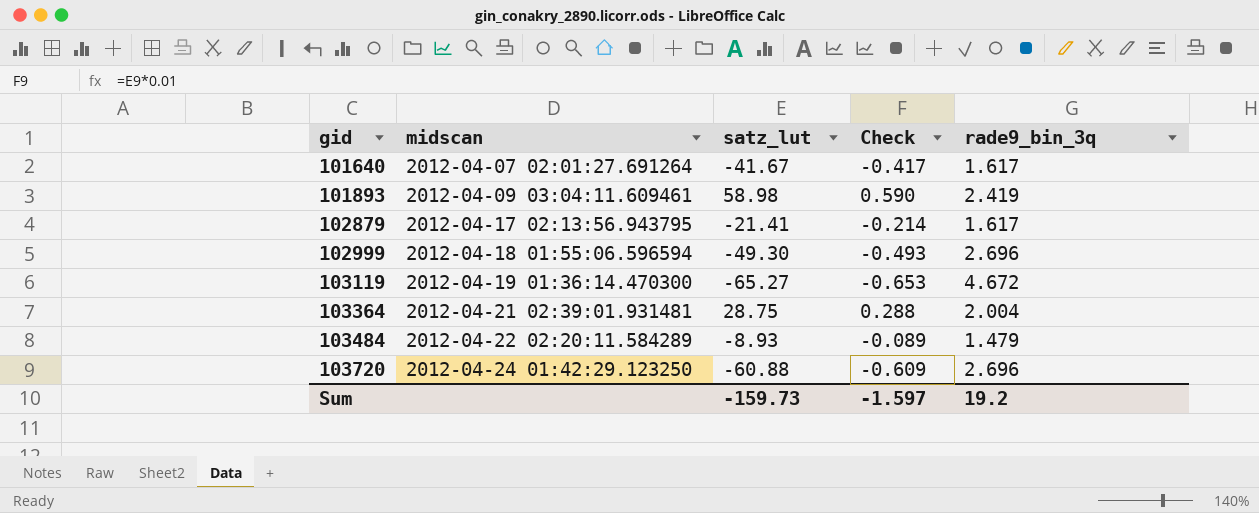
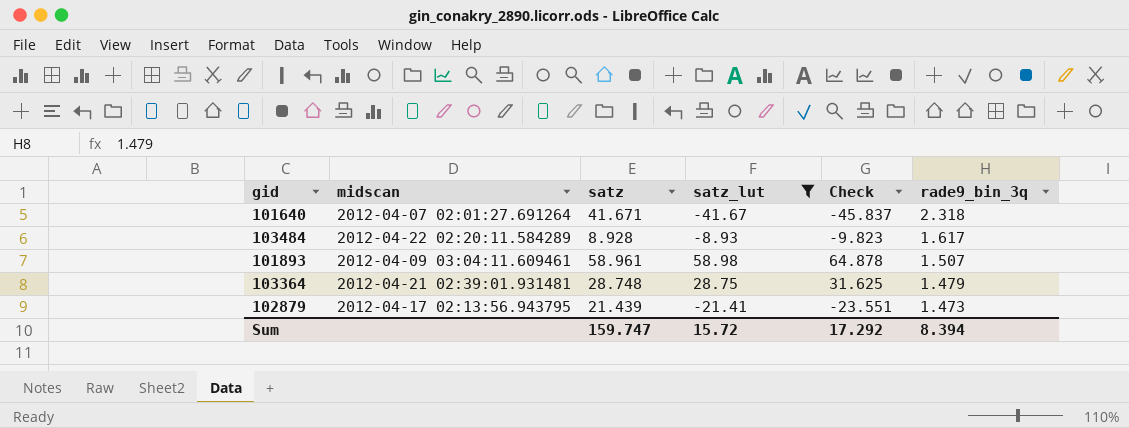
filter: none -> satz_lut >= -41.67
row order: gid ascending -> rade9_bin_3q descending
column satz | position: none -> 3
column Check | formula: [satz_lut] * 0.01 -> [satz_lut] * 1.1
101640 | rade9_bin_3q: 1.617 -> 2.318
103484 | rade9_bin_3q: 1.479 -> 1.617
101893 | rade9_bin_3q: 2.419 -> 1.507
103364 | rade9_bin_3q: 2.004 -> 1.479
102879 | rade9_bin_3q: 1.617 -> 1.473
Sum | satz_lut: -159.73 -> 15.72
Sum | Check: -1.597 -> 17.292
Sum | rade9_bin_3q: 19.2 -> 8.394

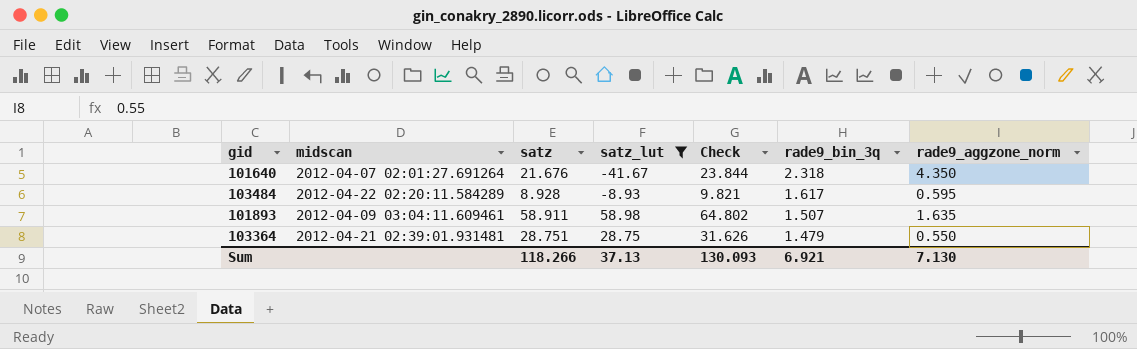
column Check | formula: [satz_lut] * 1.1 -> [satz] * 1.1
column rade9_aggzone_norm | position: none -> 7
row 102879: 2012-04-17 02:13:56.943795 | 21.439 | -21.41 | -23.551 | 1.473 -> none
101640 | satz: 41.671 -> 21.676
101893 | satz: 58.961 -> 58.911
103364 | satz: 28.748 -> 28.751
Sum | satz: 159.747 -> 118.266
Sum | satz_lut: 15.72 -> 37.13
Sum | Check: 17.292 -> 130.093
Sum | rade9_bin_3q: 8.394 -> 6.921

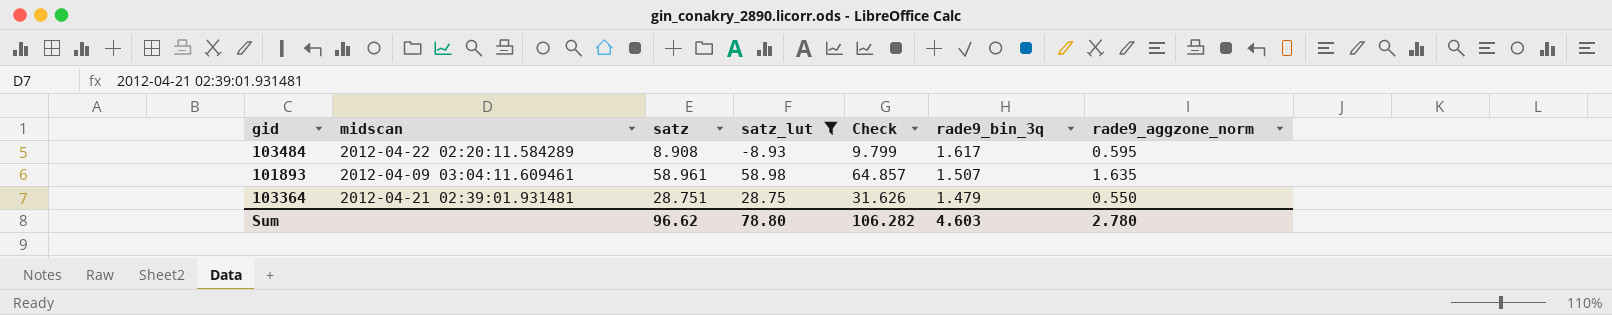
row 101640: 2012-04-07 02:01:27.691264 | 21.676 | -41.67 | 23.844 | 2.318 | 4.350 -> none
103484 | satz: 8.928 -> 8.908
103484 | Check: 9.821 -> 9.799
101893 | satz: 58.911 -> 58.961
101893 | Check: 64.802 -> 64.857
Sum | satz: 118.266 -> 96.62
Sum | satz_lut: 37.13 -> 78.80
Sum | Check: 130.093 -> 106.282
Sum | rade9_bin_3q: 6.921 -> 4.603
Sum | rade9_aggzone_norm: 7.130 -> 2.780

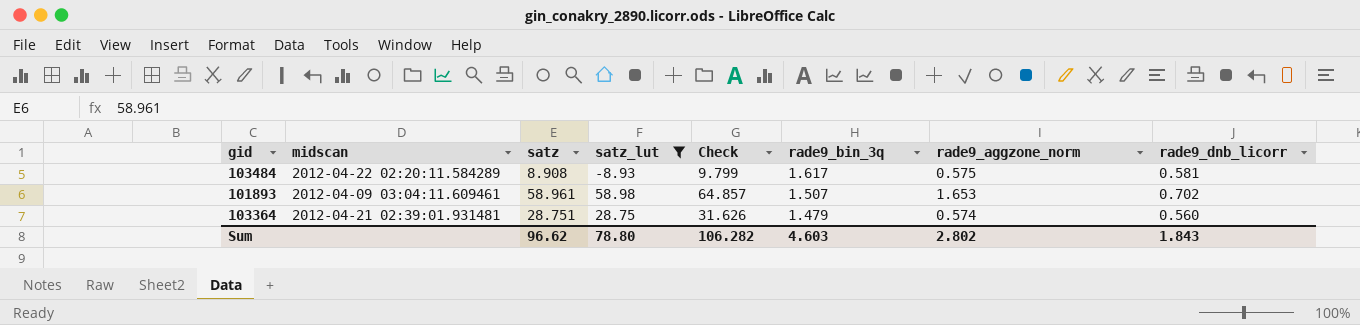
column rade9_dnb_licorr | position: none -> 8
103484 | rade9_aggzone_norm: 0.595 -> 0.575
101893 | rade9_aggzone_norm: 1.635 -> 1.653
103364 | rade9_aggzone_norm: 0.550 -> 0.574
Sum | rade9_aggzone_norm: 2.780 -> 2.802

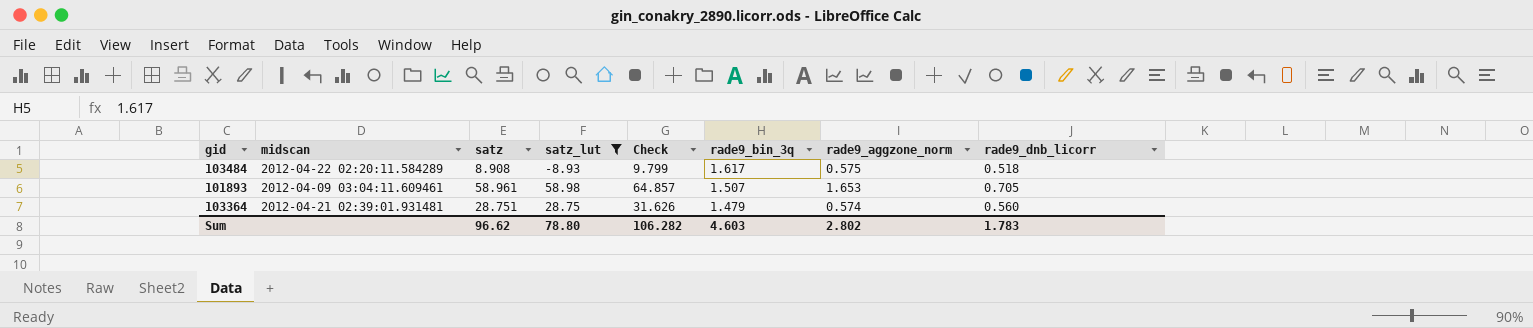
103484 | rade9_dnb_licorr: 0.581 -> 0.518
101893 | rade9_dnb_licorr: 0.702 -> 0.705
Sum | rade9_dnb_licorr: 1.843 -> 1.783

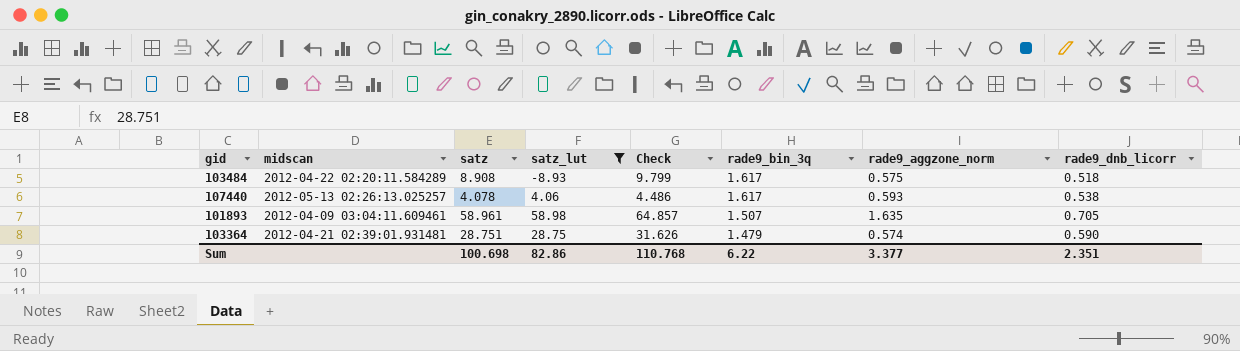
row 107440: none -> 2012-05-13 02:26:13.025257 | 4.078 | 4.06 | 4.486 | 1.617 | 0.593 | 0.538
101893 | rade9_aggzone_norm: 1.653 -> 1.635
103364 | rade9_dnb_licorr: 0.560 -> 0.590
Sum | satz: 96.62 -> 100.698
Sum | satz_lut: 78.80 -> 82.86
Sum | Check: 106.282 -> 110.768
Sum | rade9_bin_3q: 4.603 -> 6.22
Sum | rade9_aggzone_norm: 2.802 -> 3.377
Sum | rade9_dnb_licorr: 1.783 -> 2.351

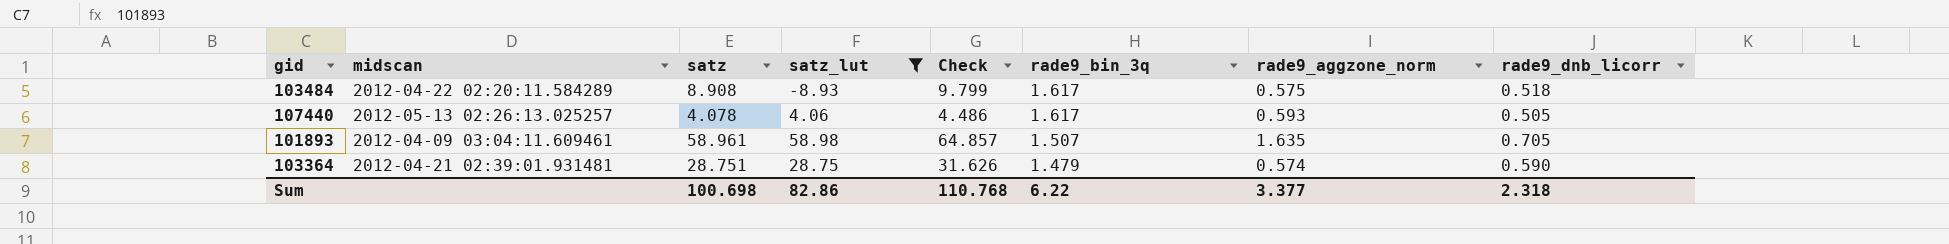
107440 | rade9_dnb_licorr: 0.538 -> 0.505
Sum | rade9_dnb_licorr: 2.351 -> 2.318

